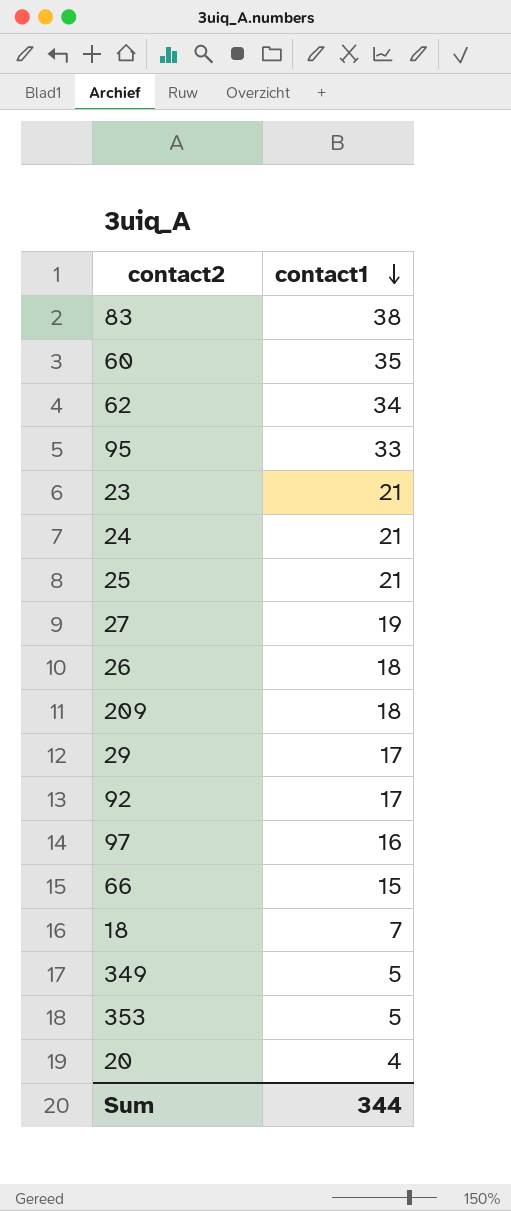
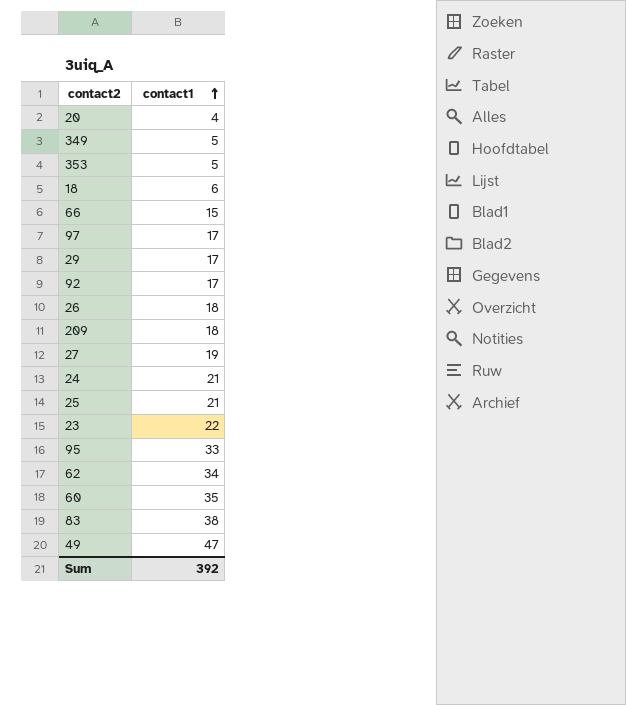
row order: contact1 descending -> contact1 ascending
18 | contact1: 7 -> 6
97 | contact1: 16 -> 17
23 | contact1: 21 -> 22
row 49: none -> 47
Sum | contact1: 344 -> 392

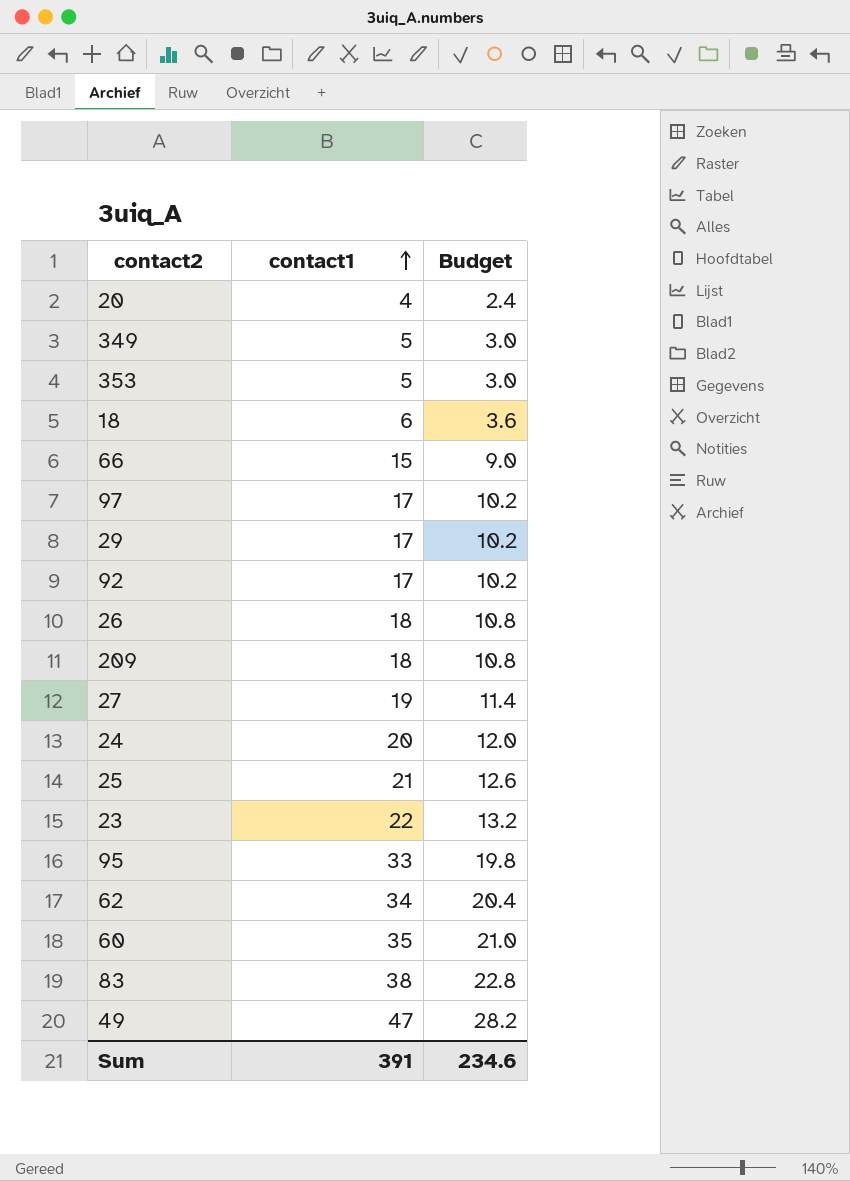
column Budget | formula: none -> [contact1] * 0.6
24 | contact1: 21 -> 20
Sum | contact1: 392 -> 391

